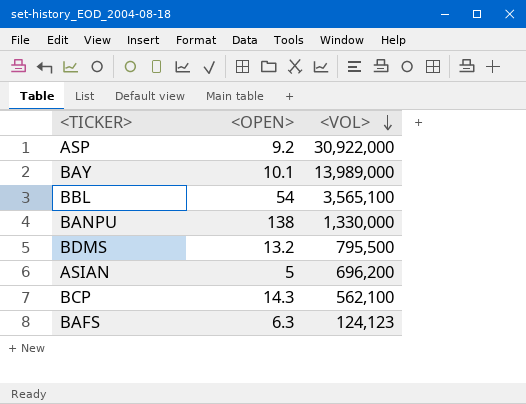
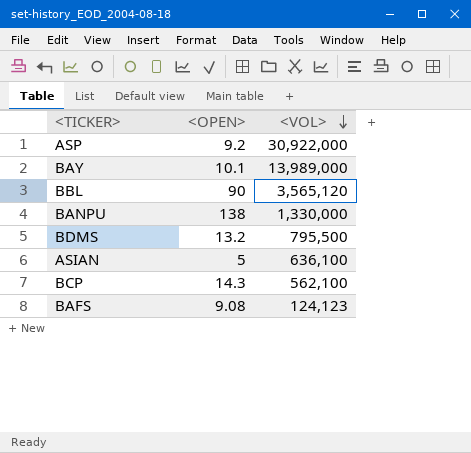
BBL | <OPEN>: 54 -> 90
BBL | <VOL>: 3,565,100 -> 3,565,120
ASIAN | <VOL>: 696,200 -> 636,100
BAFS | <OPEN>: 6.3 -> 9.08

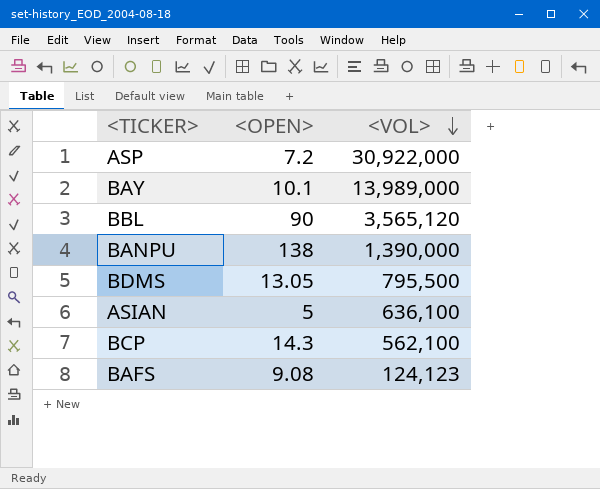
ASP | <OPEN>: 9.2 -> 7.2
BANPU | <VOL>: 1,330,000 -> 1,390,000
BDMS | <OPEN>: 13.2 -> 13.05

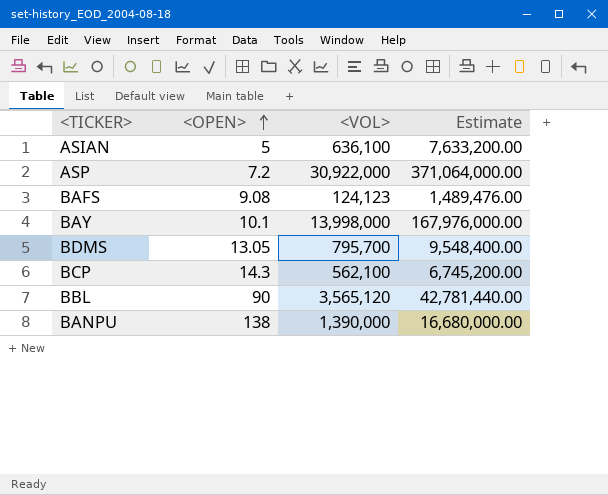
row order: <VOL> descending -> <OPEN> ascending
column Estimate | formula: none -> [<VOL>] * 12
BAY | <VOL>: 13,989,000 -> 13,998,000
BDMS | <VOL>: 795,500 -> 795,700

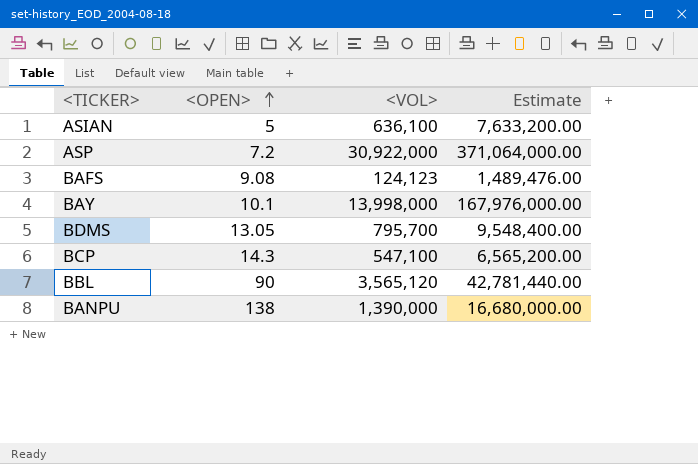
BCP | <VOL>: 562,100 -> 547,100
BCP | Estimate: 6,745,200.00 -> 6,565,200.00

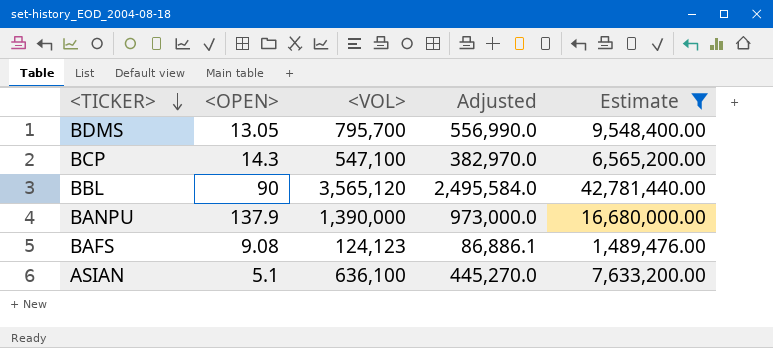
filter: none -> Estimate <= 42,781,440.00
row order: <OPEN> ascending -> <TICKER> descending
column Adjusted | formula: none -> [<VOL>] * 0.7
BANPU | <OPEN>: 138 -> 137.9
ASIAN | <OPEN>: 5 -> 5.1

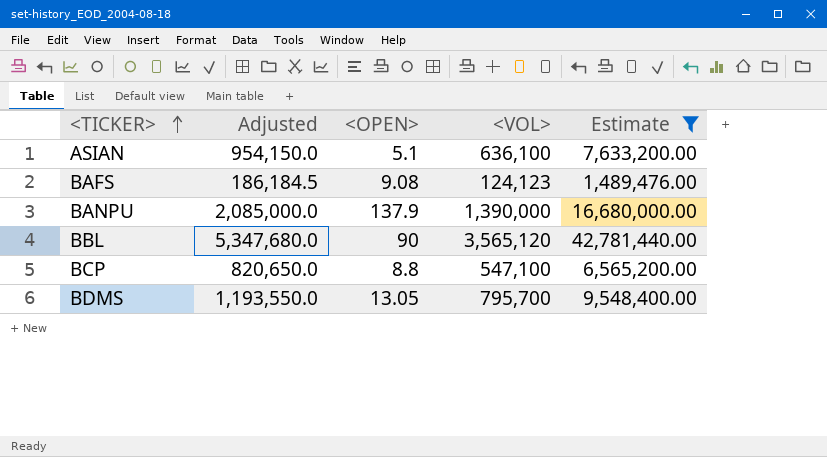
row order: <TICKER> descending -> <TICKER> ascending
column Adjusted | formula: [<VOL>] * 0.7 -> [<VOL>] * 1.5
column Adjusted | position: 4 -> 2
BCP | <OPEN>: 14.3 -> 8.8

